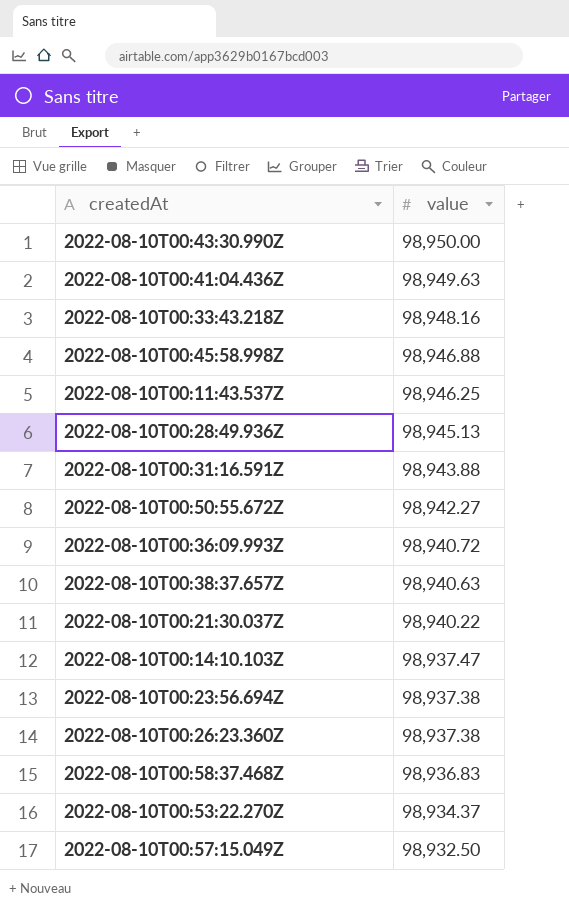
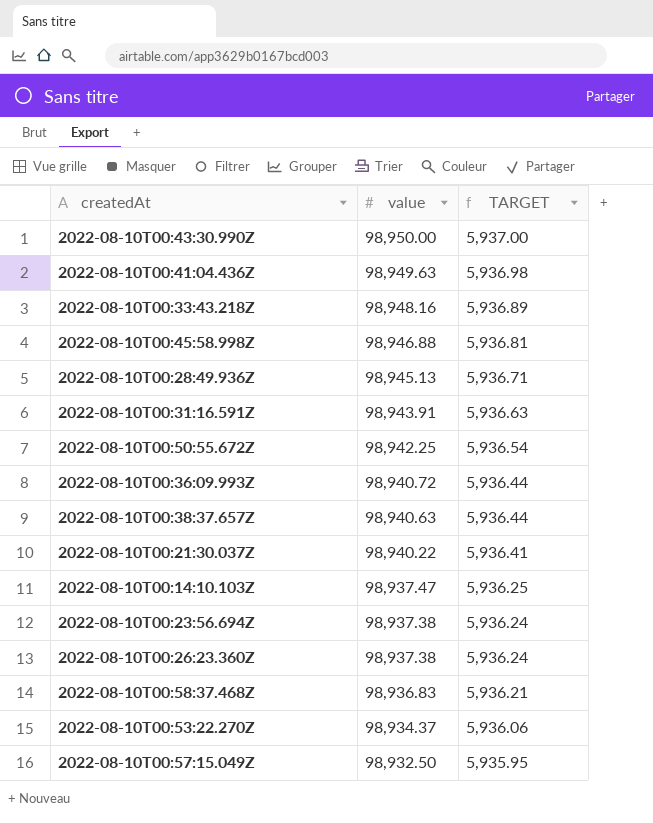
column TARGET | formula: none -> [value] * 0.06
row 2022-08-10T00:11:43.537Z: 98,946.25 -> none
2022-08-10T00:31:16.591Z | value: 98,943.88 -> 98,943.91
2022-08-10T00:50:55.672Z | value: 98,942.27 -> 98,942.25

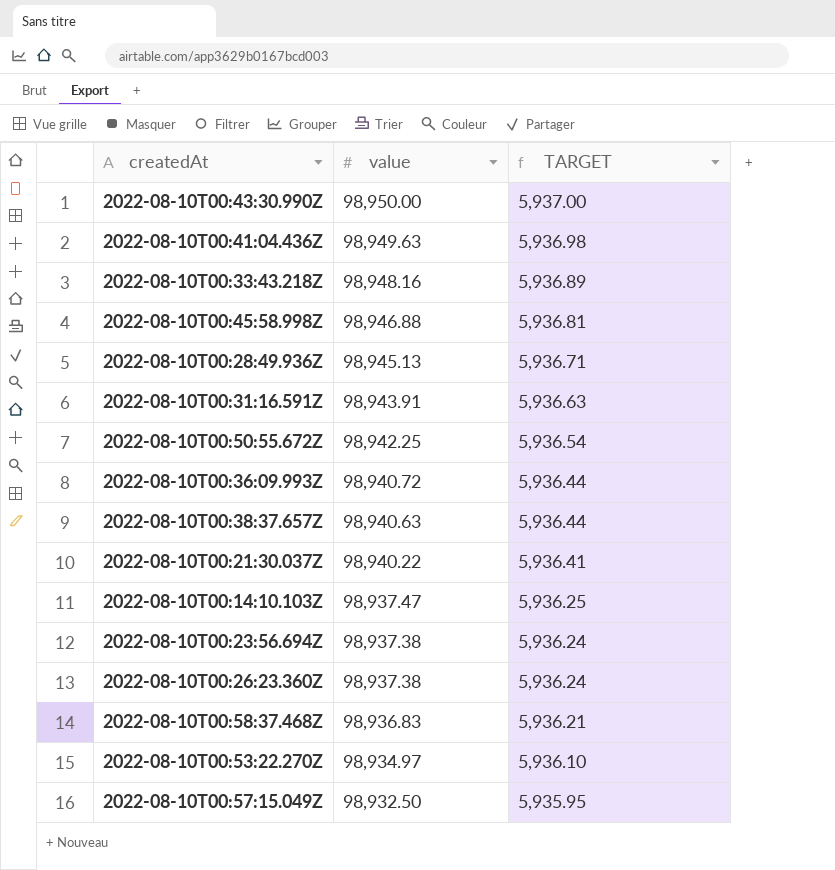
2022-08-10T00:53:22.270Z | value: 98,934.37 -> 98,934.97
2022-08-10T00:53:22.270Z | TARGET: 5,936.06 -> 5,936.10

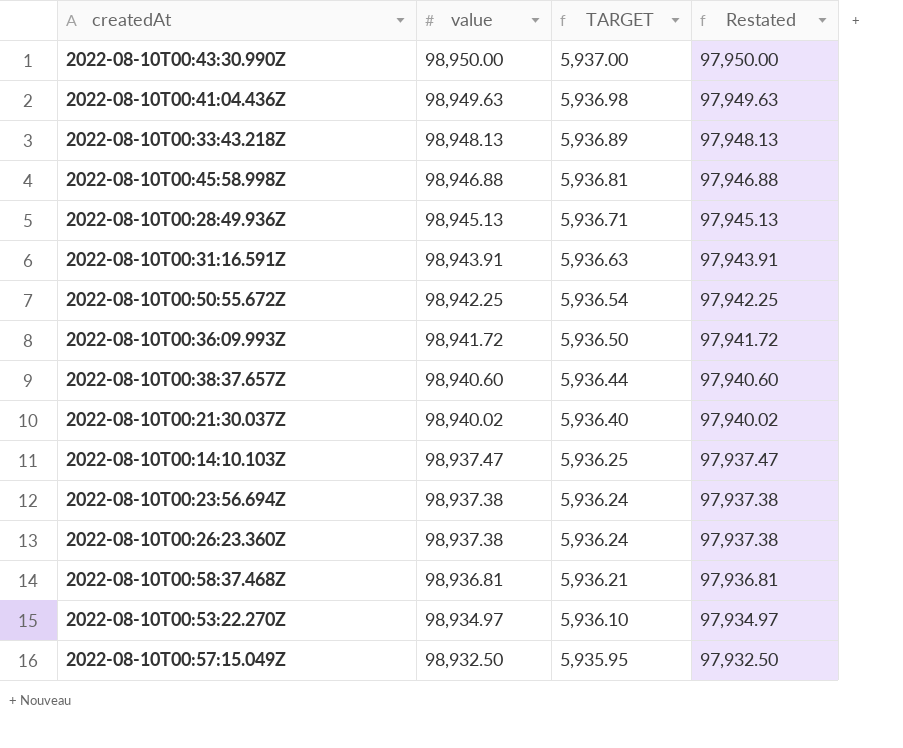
column Restated | formula: none -> [value] - 1000
2022-08-10T00:33:43.218Z | value: 98,948.16 -> 98,948.13
2022-08-10T00:36:09.993Z | value: 98,940.72 -> 98,941.72
2022-08-10T00:36:09.993Z | TARGET: 5,936.44 -> 5,936.50
2022-08-10T00:38:37.657Z | value: 98,940.63 -> 98,940.60
2022-08-10T00:21:30.037Z | value: 98,940.22 -> 98,940.02
2022-08-10T00:21:30.037Z | TARGET: 5,936.41 -> 5,936.40
2022-08-10T00:58:37.468Z | value: 98,936.83 -> 98,936.81

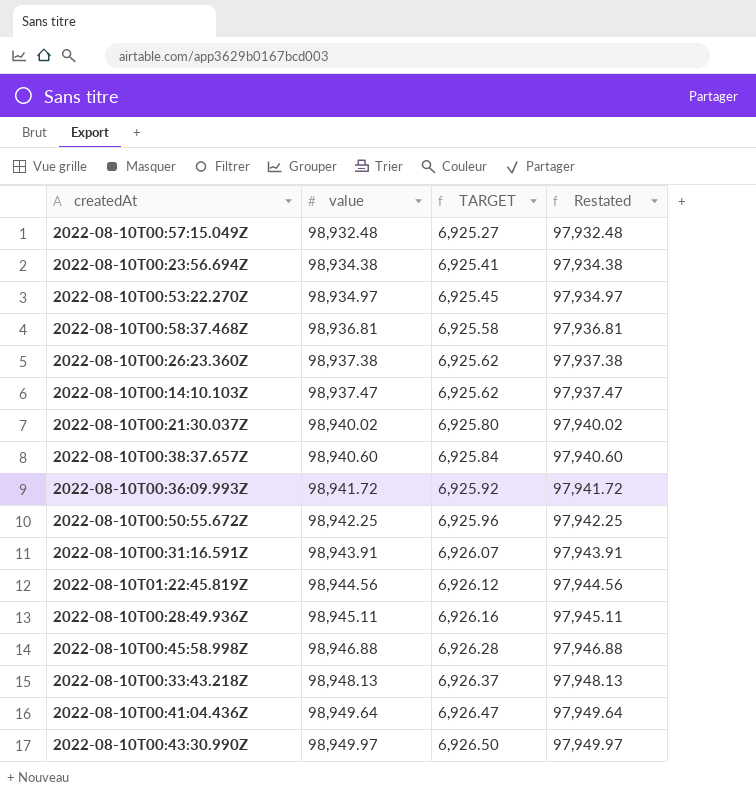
row order: value descending -> value ascending
column TARGET | formula: [value] * 0.06 -> [value] * 0.07
2022-08-10T00:57:15.049Z | value: 98,932.50 -> 98,932.48
2022-08-10T00:57:15.049Z | Restated: 97,932.50 -> 97,932.48
2022-08-10T00:23:56.694Z | value: 98,937.38 -> 98,934.38
2022-08-10T00:23:56.694Z | Restated: 97,937.38 -> 97,934.38
row 2022-08-10T01:22:45.819Z: none -> 98,944.56 | 6,926.12 | 97,944.56
2022-08-10T00:28:49.936Z | value: 98,945.13 -> 98,945.11
2022-08-10T00:28:49.936Z | Restated: 97,945.13 -> 97,945.11
2022-08-10T00:41:04.436Z | value: 98,949.63 -> 98,949.64
2022-08-10T00:41:04.436Z | Restated: 97,949.63 -> 97,949.64
2022-08-10T00:43:30.990Z | value: 98,950.00 -> 98,949.97
2022-08-10T00:43:30.990Z | Restated: 97,950.00 -> 97,949.97

